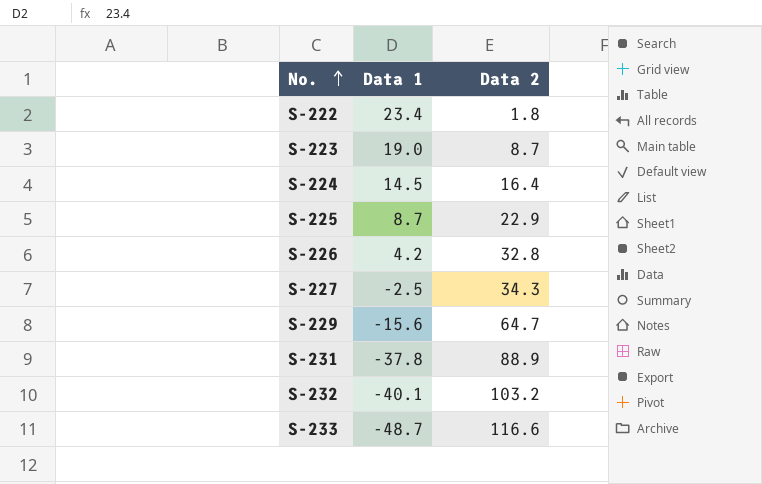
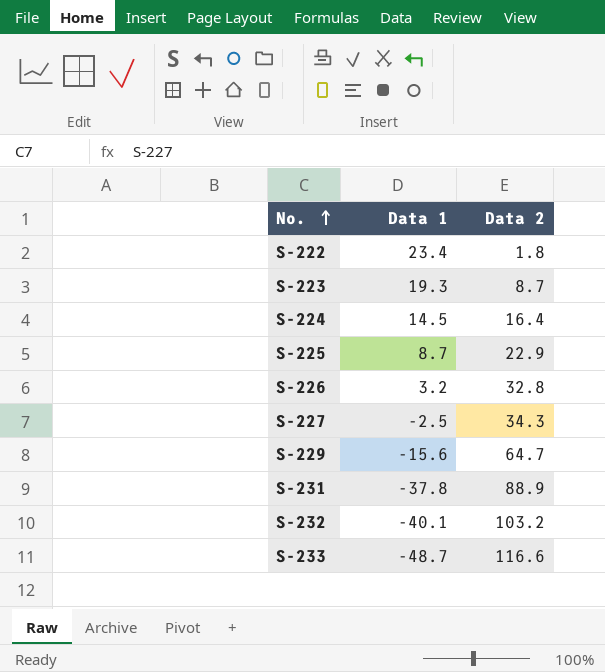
S-223 | Data 1: 19.0 -> 19.3
S-226 | Data 1: 4.2 -> 3.2

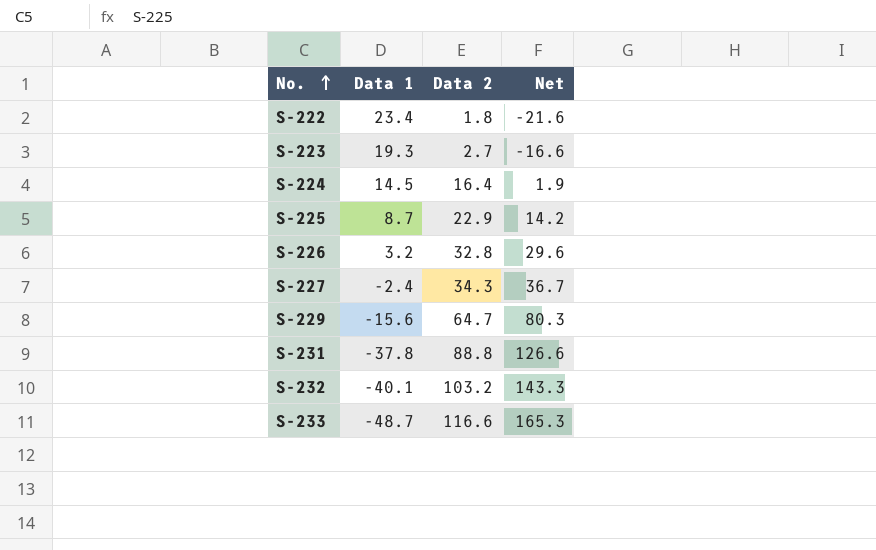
column Net | formula: none -> [Data 2] - [Data 1]
S-223 | Data 2: 8.7 -> 2.7
S-227 | Data 1: -2.5 -> -2.4
S-231 | Data 2: 88.9 -> 88.8

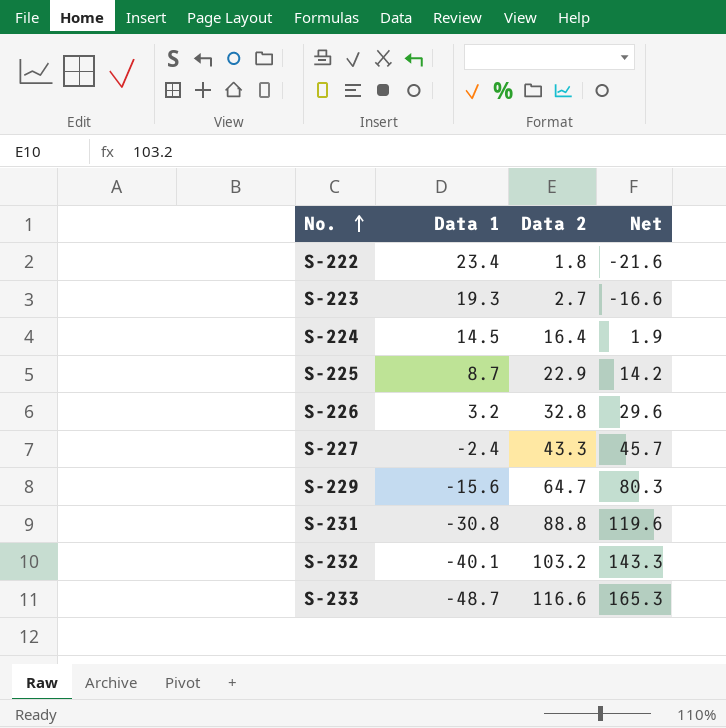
S-227 | Data 2: 34.3 -> 43.3
S-227 | Net: 36.7 -> 45.7
S-231 | Data 1: -37.8 -> -30.8
S-231 | Net: 126.6 -> 119.6

